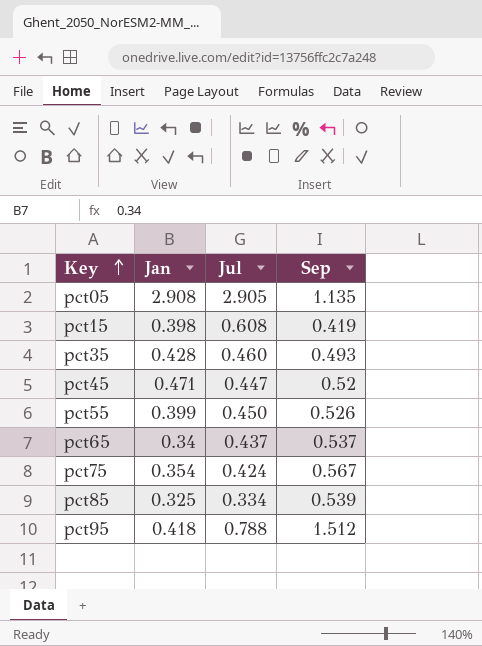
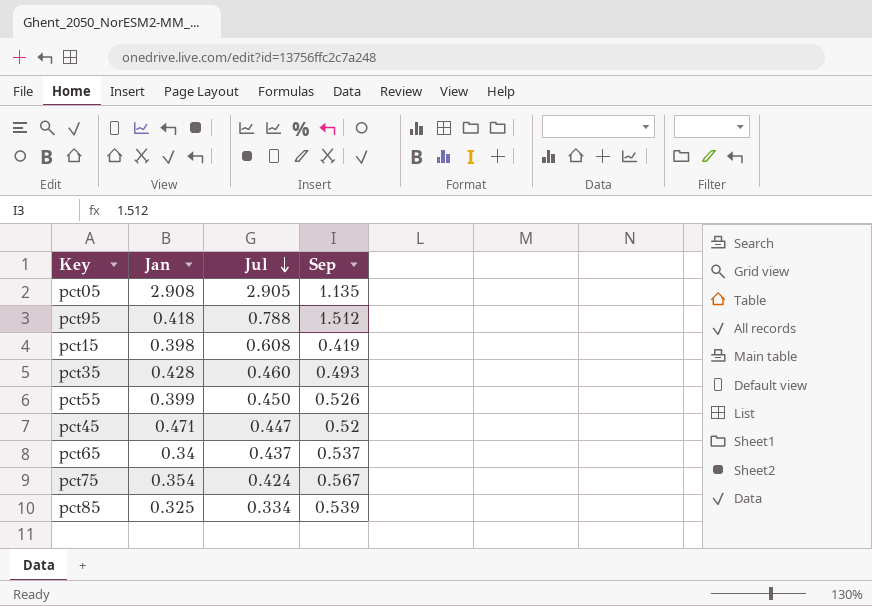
row order: Key ascending -> Jul descending

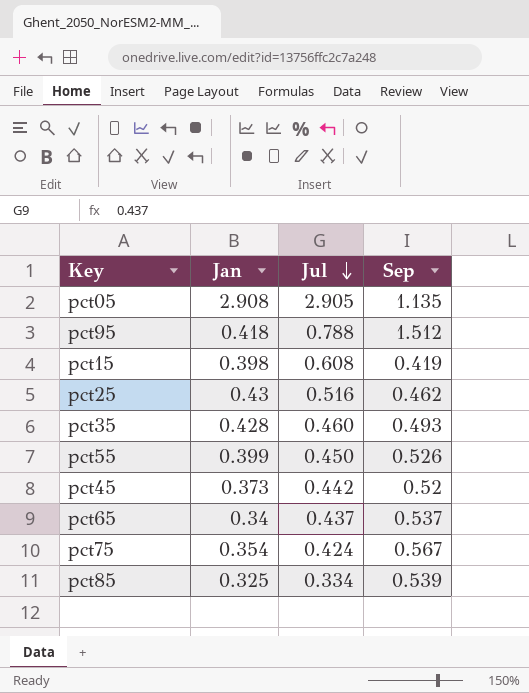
row pct25: none -> 0.43 | 0.516 | 0.462
pct45 | Jan: 0.471 -> 0.373
pct45 | Jul: 0.447 -> 0.442

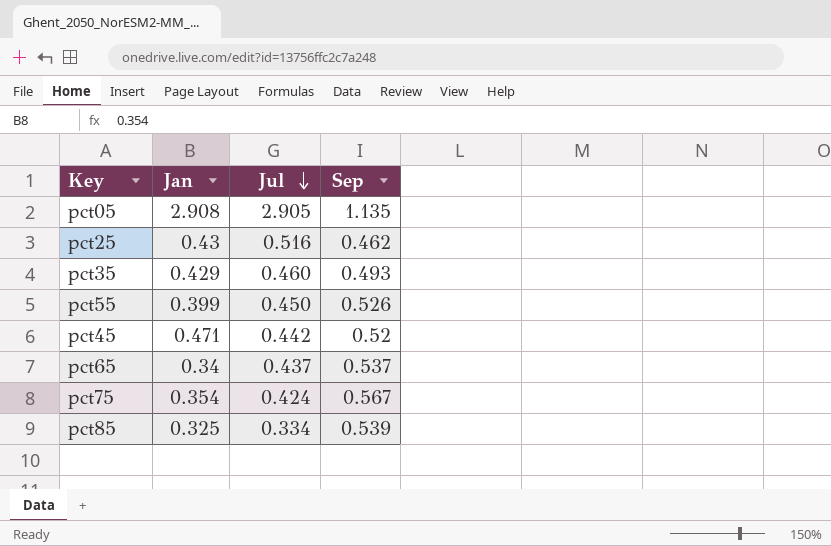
row pct95: 0.418 | 0.788 | 1.512 -> none
row pct15: 0.398 | 0.608 | 0.419 -> none
pct35 | Jan: 0.428 -> 0.429
pct45 | Jan: 0.373 -> 0.471

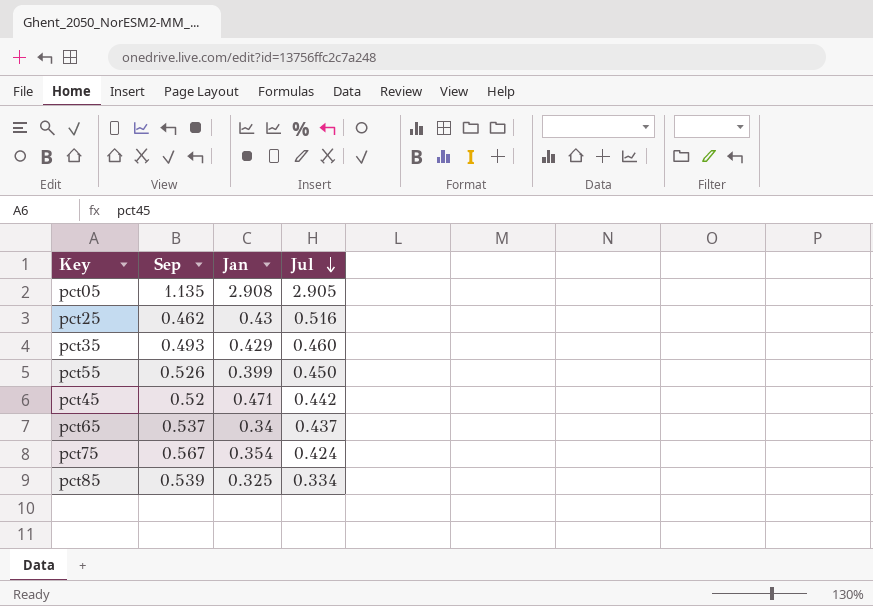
column Sep | position: 4 -> 2

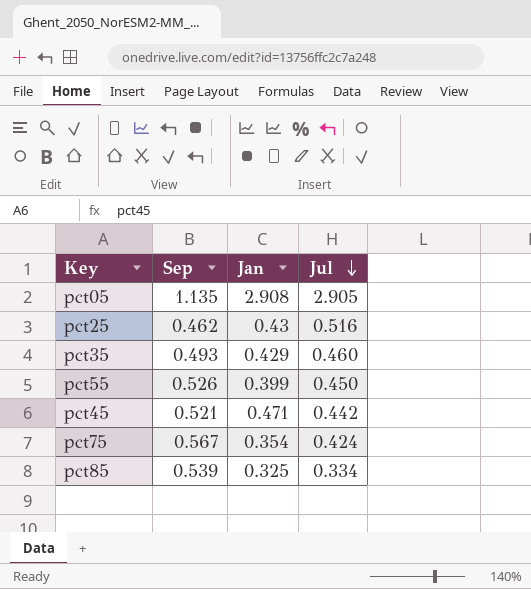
row pct65: 0.537 | 0.34 | 0.437 -> none
pct45 | Sep: 0.52 -> 0.521

